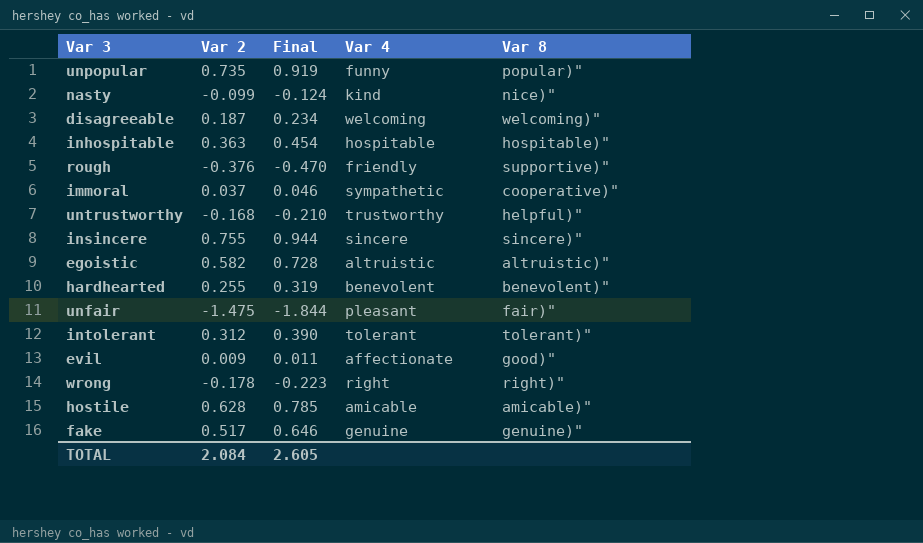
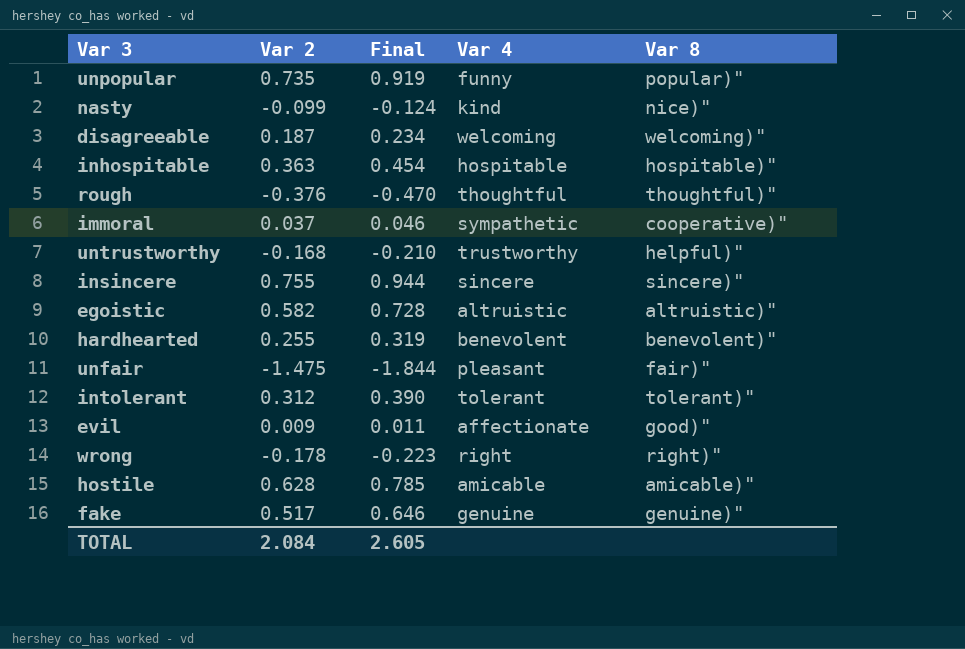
rough | Var 4: friendly -> thoughtful
rough | Var 8: supportive)" -> thoughtful)"

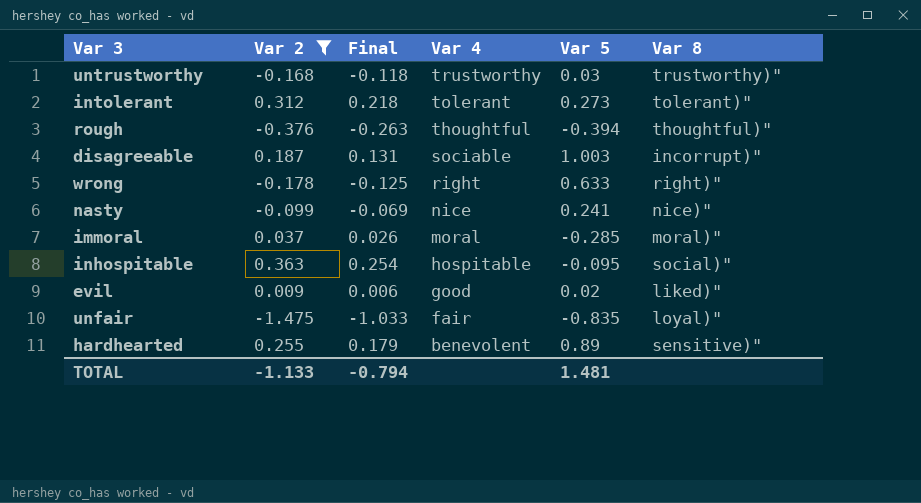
filter: none -> Var 2 <= 0.363
row order: none -> Var 4 descending
column Final | formula: [Var 2] * 1.25 -> [Var 2] * 0.7
column Var 5 | position: none -> 5
untrustworthy | Var 8: helpful)" -> trustworthy)"
disagreeable | Var 4: welcoming -> sociable
disagreeable | Var 8: welcoming)" -> incorrupt)"
nasty | Var 4: kind -> nice
immoral | Var 4: sympathetic -> moral
immoral | Var 8: cooperative)" -> moral)"
inhospitable | Var 8: hospitable)" -> social)"
evil | Var 4: affectionate -> good
evil | Var 8: good)" -> liked)"
unfair | Var 4: pleasant -> fair
unfair | Var 8: fair)" -> loyal)"
hardhearted | Var 8: benevolent)" -> sensitive)"
TOTAL | Var 2: 2.084 -> -1.133
TOTAL | Final: 2.605 -> -0.794

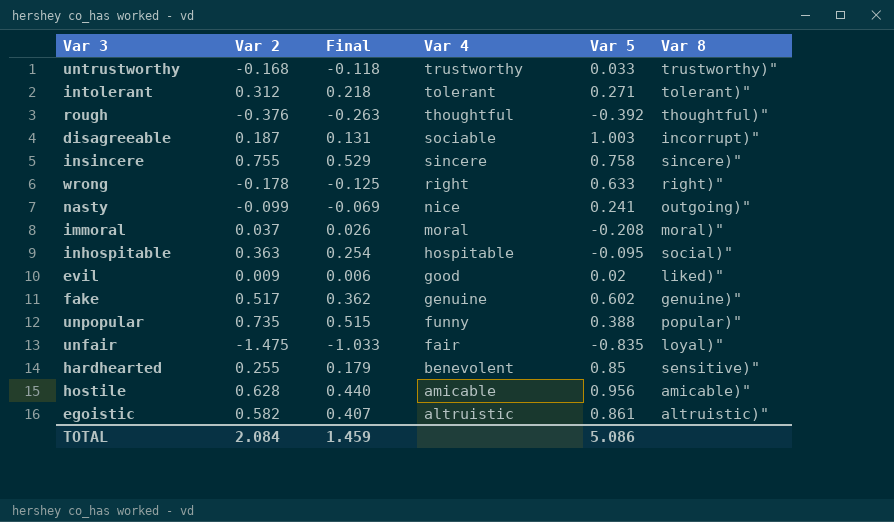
filter: Var 2 <= 0.363 -> none
untrustworthy | Var 5: 0.03 -> 0.033
intolerant | Var 5: 0.273 -> 0.271
rough | Var 5: -0.394 -> -0.392
nasty | Var 8: nice)" -> outgoing)"
immoral | Var 5: -0.285 -> -0.208
hardhearted | Var 5: 0.89 -> 0.85
TOTAL | Var 2: -1.133 -> 2.084
TOTAL | Final: -0.794 -> 1.459
TOTAL | Var 5: 1.481 -> 5.086

